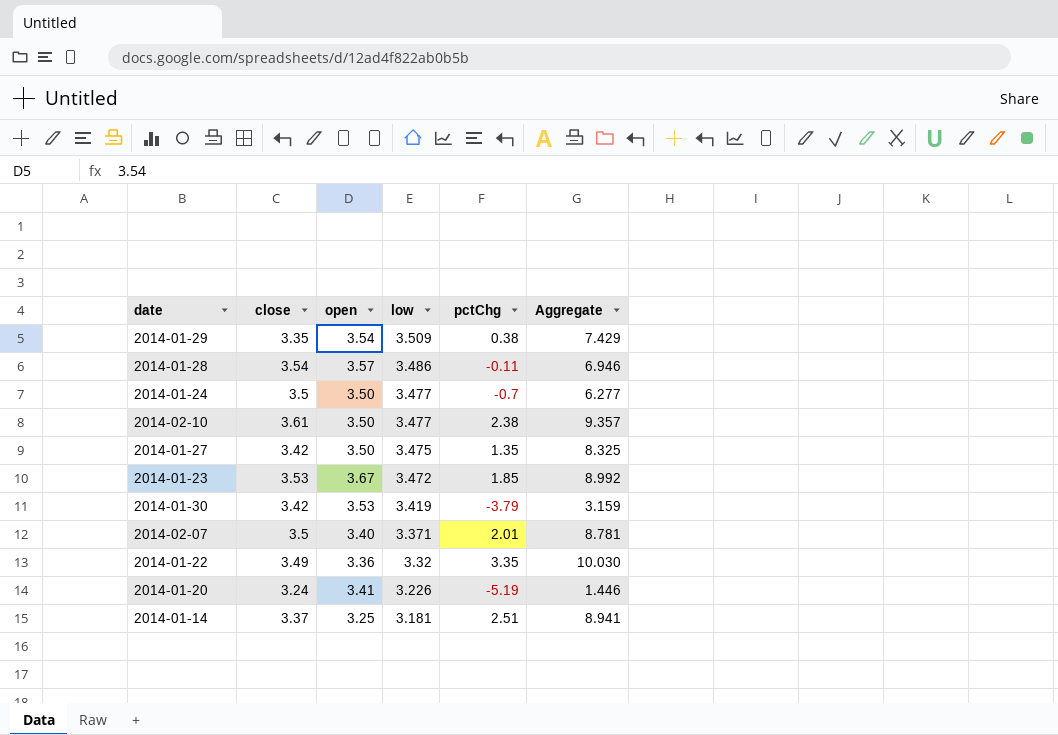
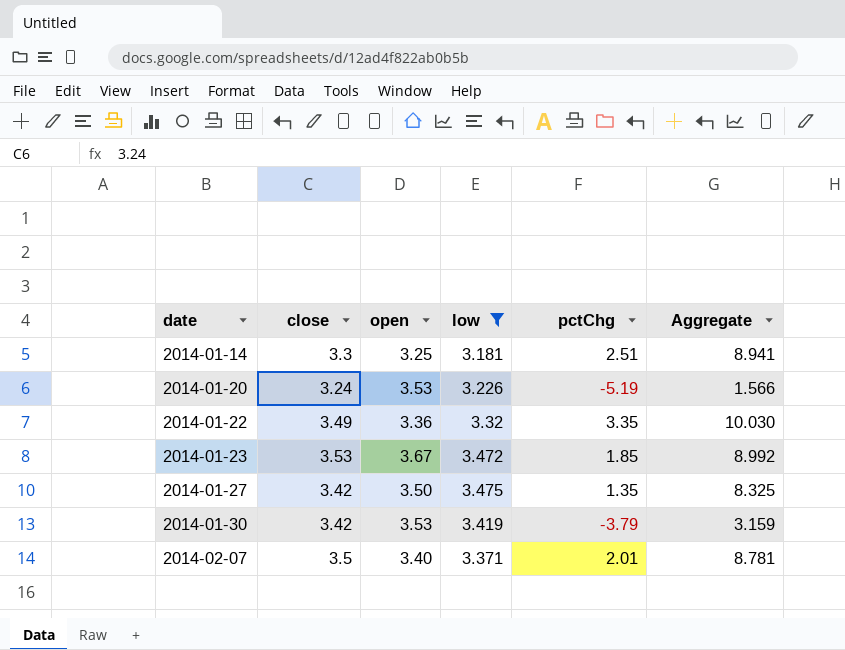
filter: none -> low <= 3.475
row order: low descending -> date ascending
2014-01-14 | close: 3.37 -> 3.3
2014-01-20 | open: 3.41 -> 3.53
2014-01-20 | Aggregate: 1.446 -> 1.566

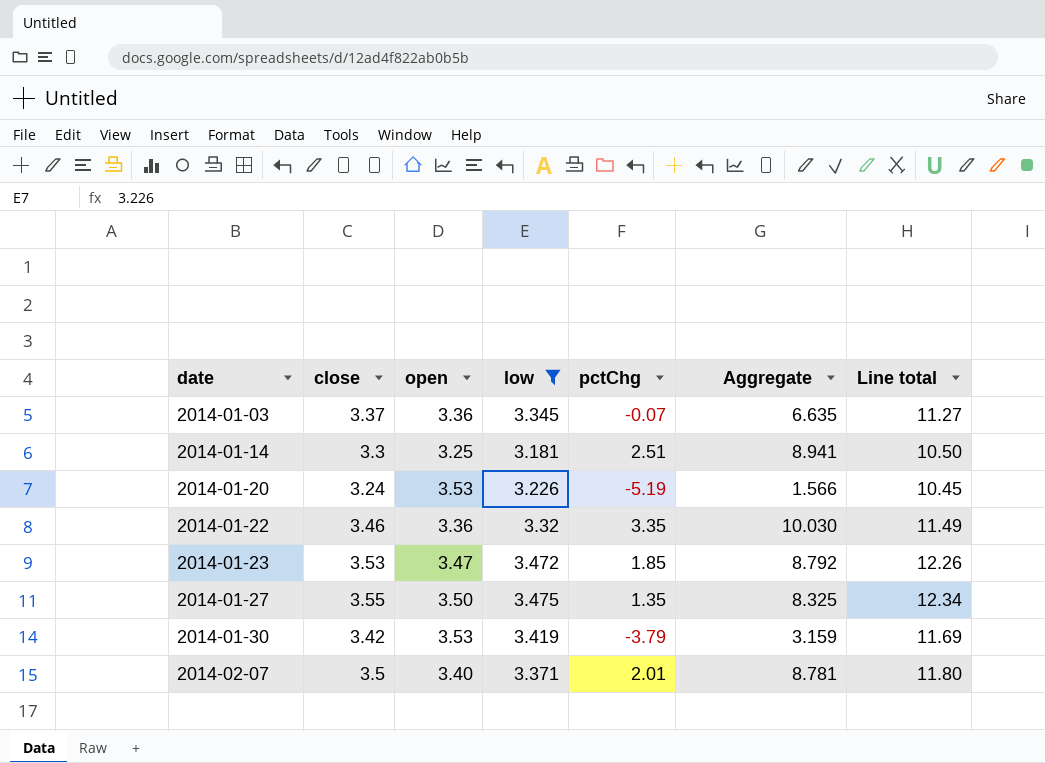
column Line total | formula: none -> [close] * [low]
row 2014-01-03: none -> 3.37 | 3.36 | 3.345 | -0.07 | 6.635 | 11.27
2014-01-22 | close: 3.49 -> 3.46
2014-01-23 | open: 3.67 -> 3.47
2014-01-23 | Aggregate: 8.992 -> 8.792
2014-01-27 | close: 3.42 -> 3.55

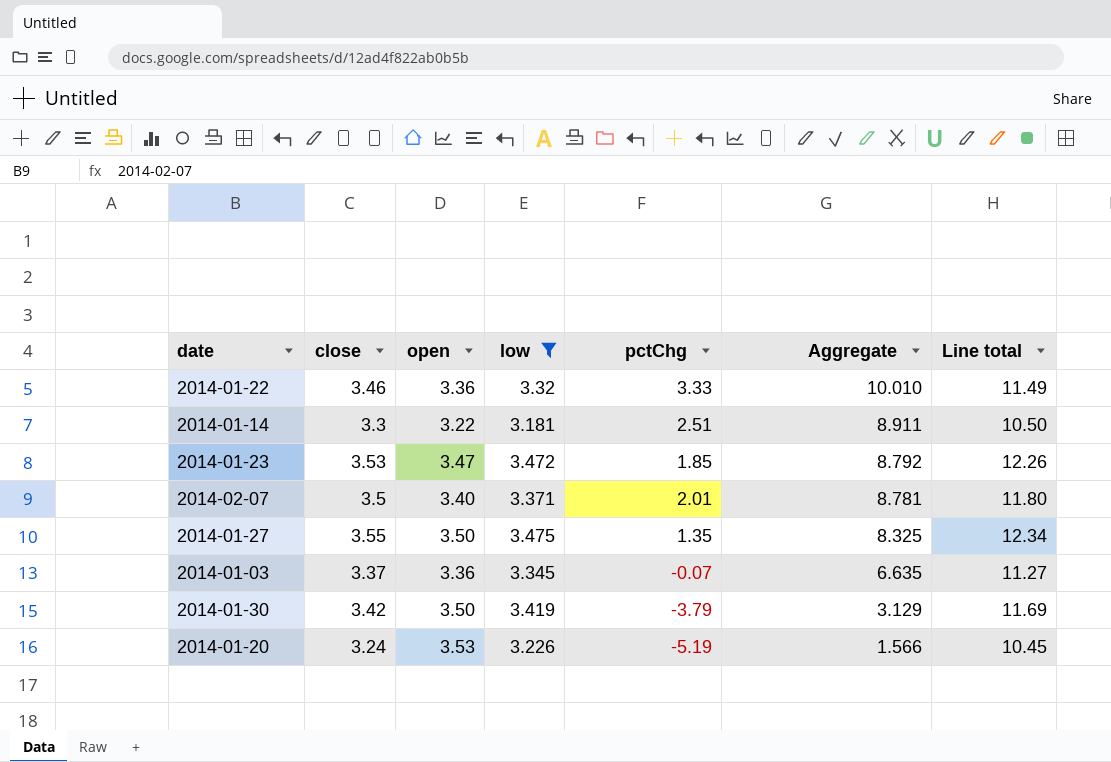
row order: date ascending -> Aggregate descending
2014-01-22 | pctChg: 3.35 -> 3.33
2014-01-22 | Aggregate: 10.030 -> 10.010
2014-01-14 | open: 3.25 -> 3.22
2014-01-14 | Aggregate: 8.941 -> 8.911
2014-01-30 | open: 3.53 -> 3.50
2014-01-30 | Aggregate: 3.159 -> 3.129

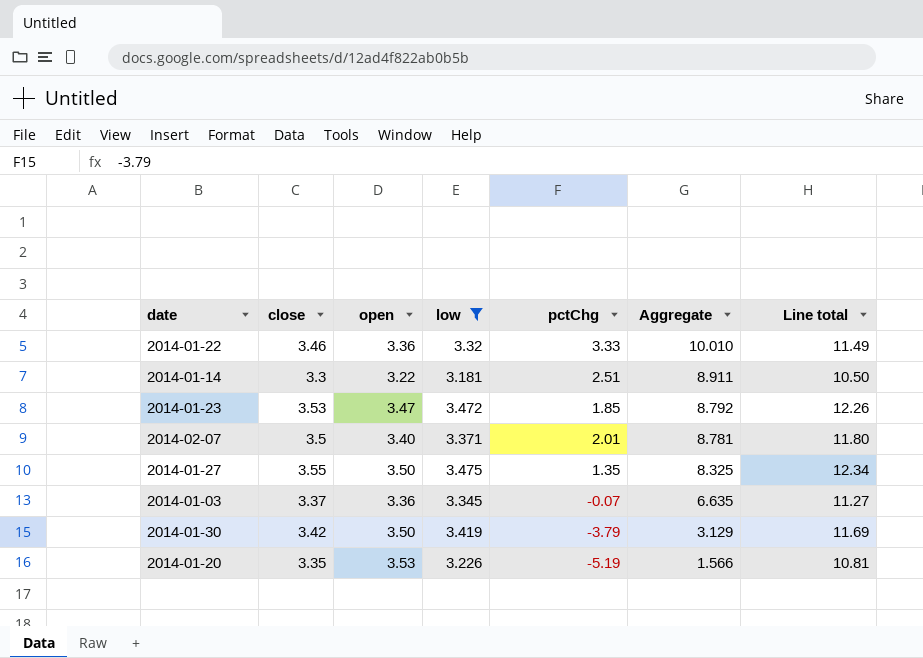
2014-01-20 | close: 3.24 -> 3.35
2014-01-20 | Line total: 10.45 -> 10.81

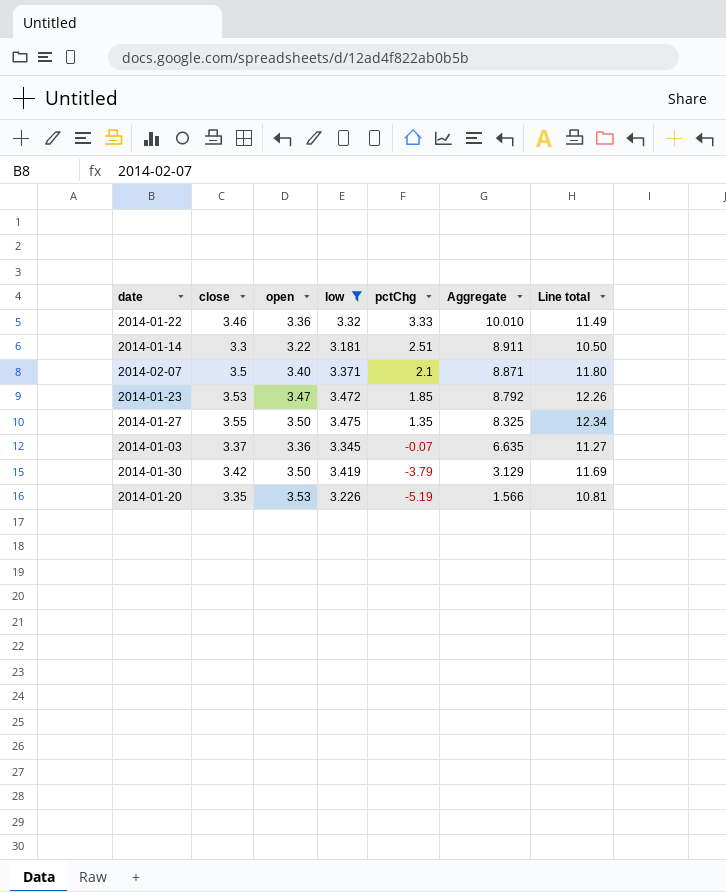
row order: Aggregate descending -> pctChg descending
2014-02-07 | pctChg: 2.01 -> 2.1
2014-02-07 | Aggregate: 8.781 -> 8.871

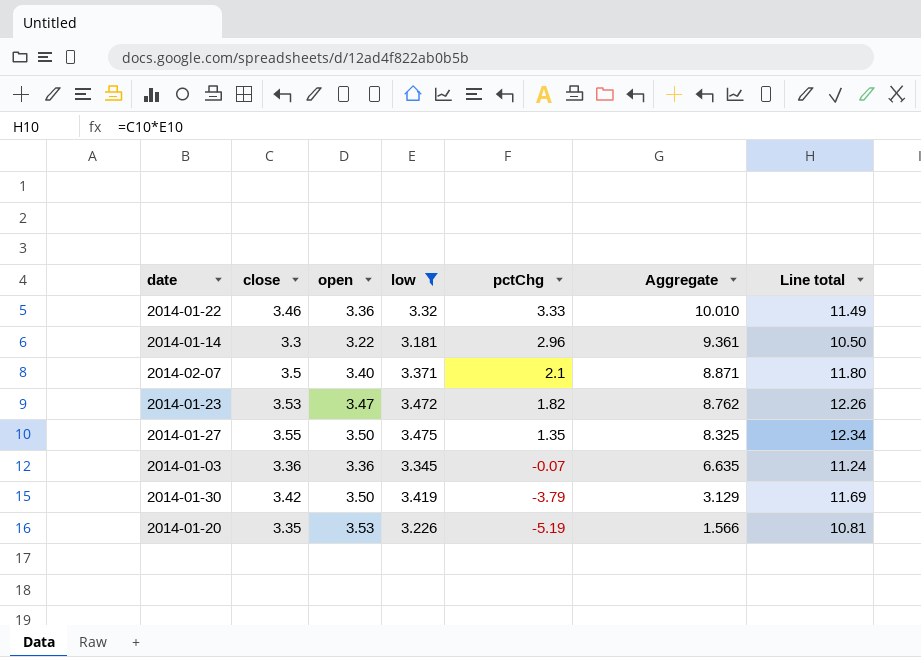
2014-01-14 | pctChg: 2.51 -> 2.96
2014-01-14 | Aggregate: 8.911 -> 9.361
2014-01-23 | pctChg: 1.85 -> 1.82
2014-01-23 | Aggregate: 8.792 -> 8.762
2014-01-03 | close: 3.37 -> 3.36
2014-01-03 | Line total: 11.27 -> 11.24

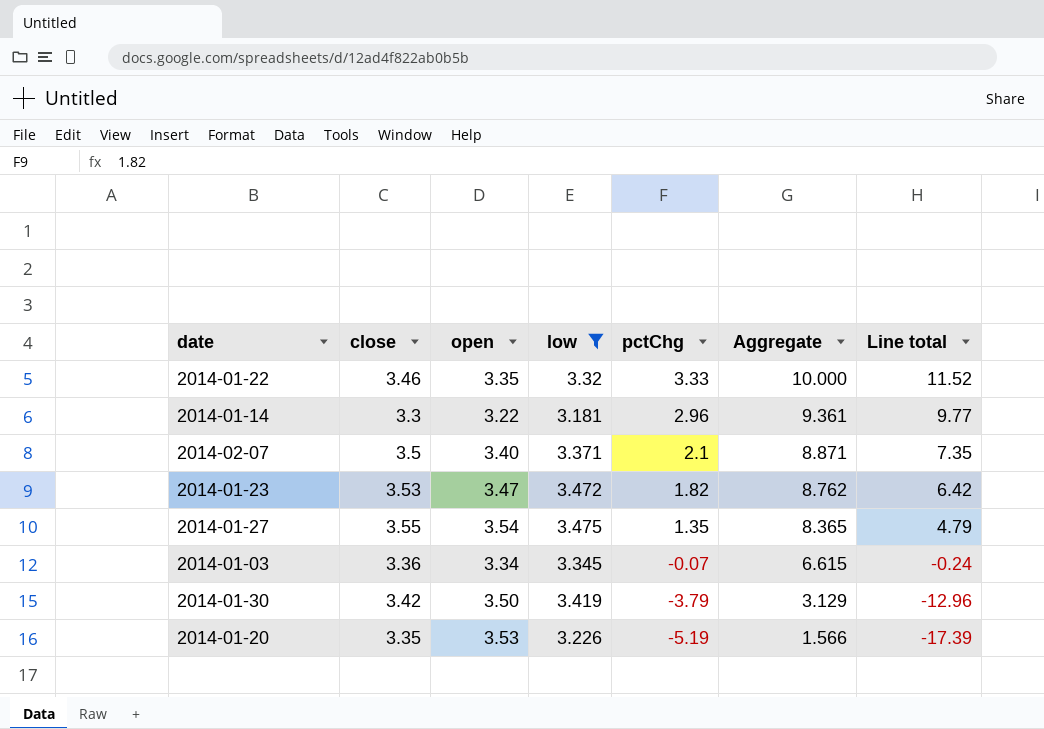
column Line total | formula: [close] * [low] -> [close] * [pctChg]
2014-01-22 | open: 3.36 -> 3.35
2014-01-22 | Aggregate: 10.010 -> 10.000
2014-01-27 | open: 3.50 -> 3.54
2014-01-27 | Aggregate: 8.325 -> 8.365
2014-01-03 | open: 3.36 -> 3.34
2014-01-03 | Aggregate: 6.635 -> 6.615

